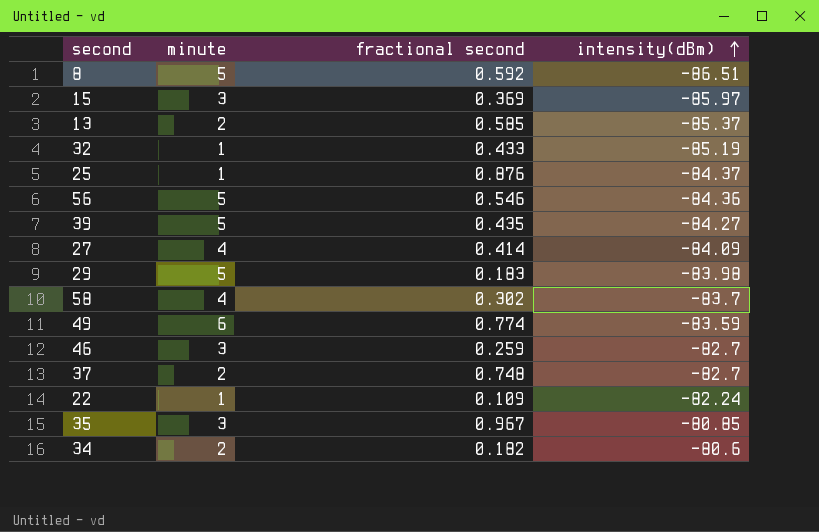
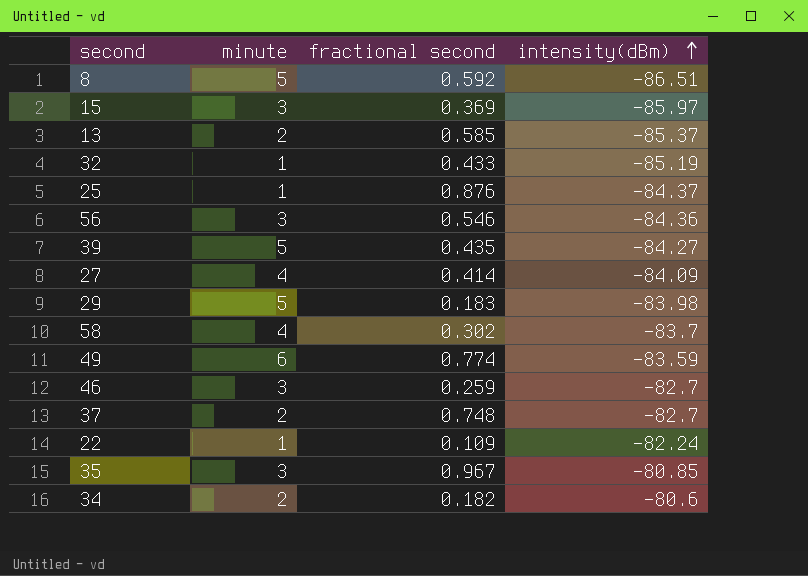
56 | minute: 5 -> 3

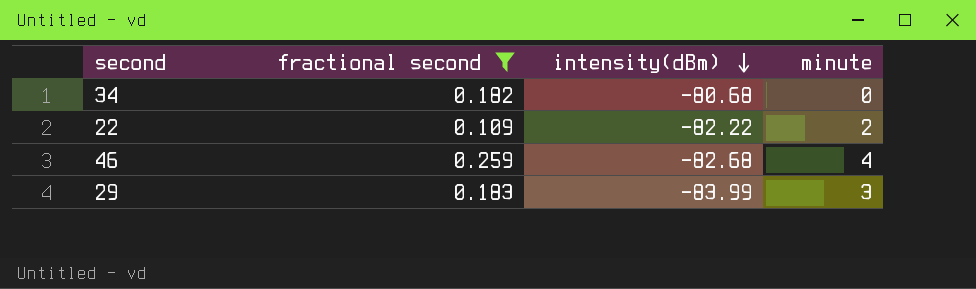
filter: none -> fractional second <= 0.259
row order: intensity(dBm) ascending -> intensity(dBm) descending
column minute | position: 2 -> 4
34 | intensity(dBm): -80.6 -> -80.68
34 | minute: 2 -> 0
22 | intensity(dBm): -82.24 -> -82.22
22 | minute: 1 -> 2
46 | intensity(dBm): -82.7 -> -82.68
46 | minute: 3 -> 4
29 | intensity(dBm): -83.98 -> -83.99
29 | minute: 5 -> 3

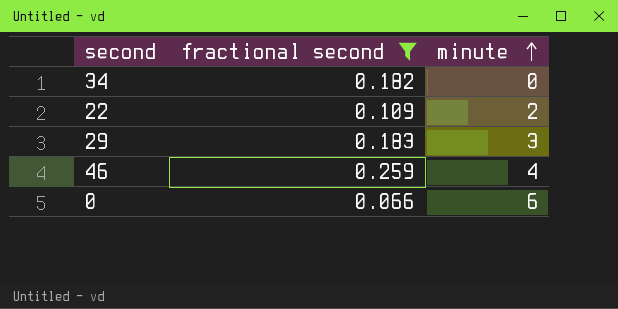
row order: intensity(dBm) descending -> minute ascending
column intensity(dBm) | position: 3 -> none
row 0: none -> 0.066 | 6

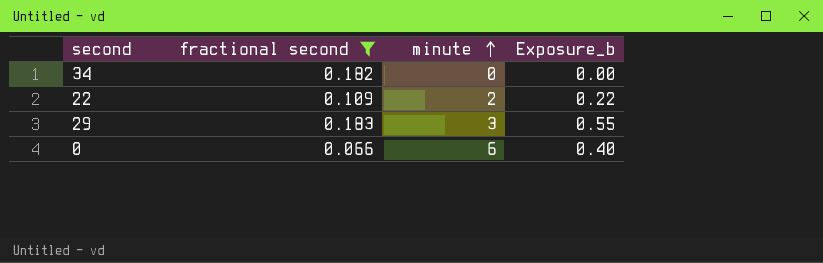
column Exposure_b | formula: none -> [fractional second] * [minute]
row 46: 0.259 | 4 -> none

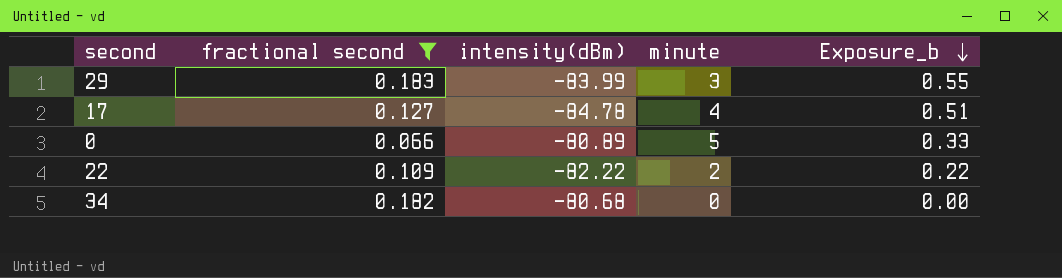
row order: minute ascending -> Exposure_b descending
column intensity(dBm) | position: none -> 3
row 17: none -> 0.127 | -84.78 | 4 | 0.51
0 | minute: 6 -> 5
0 | Exposure_b: 0.40 -> 0.33

